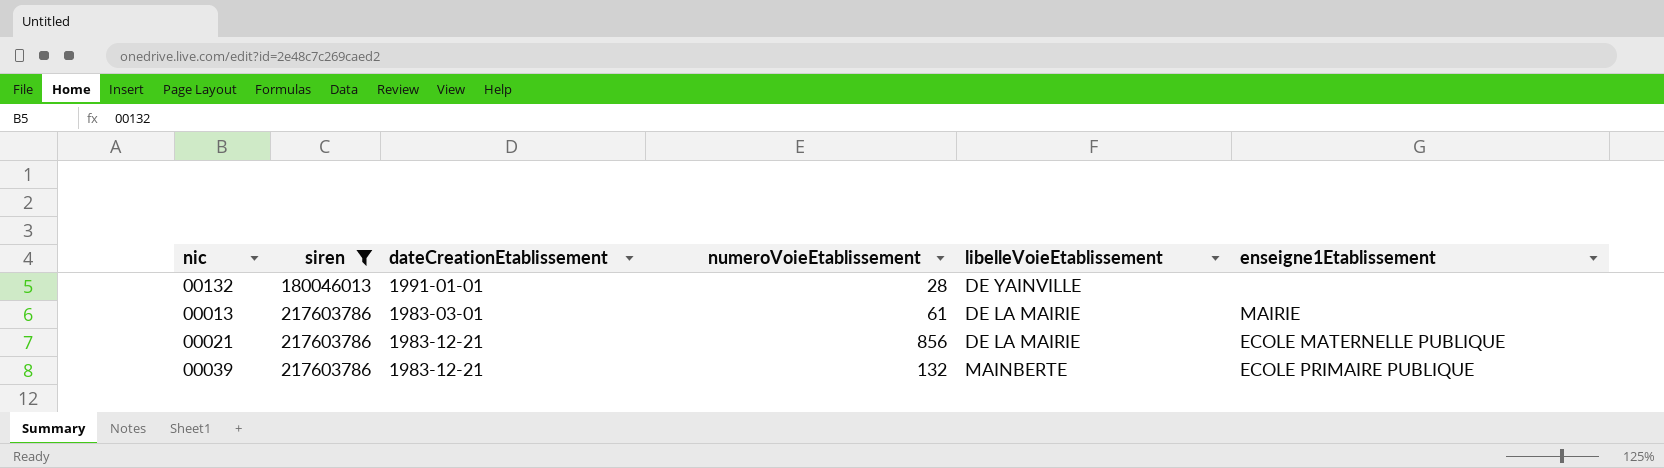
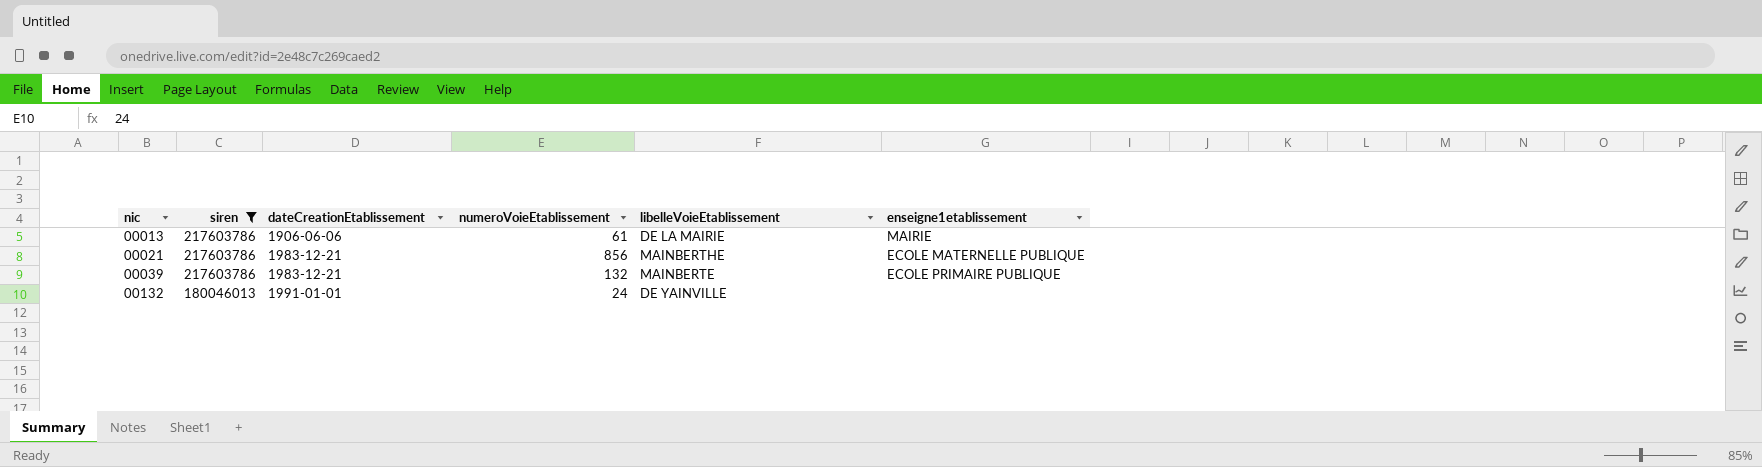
row order: siren ascending -> nic ascending
column name: enseigne1Etablissement -> enseigne1etablissement
00013 | dateCreationEtablissement: 1983-03-01 -> 1906-06-06
00021 | libelleVoieEtablissement: DE LA MAIRIE -> MAINBERTHE
00132 | numeroVoieEtablissement: 28 -> 24

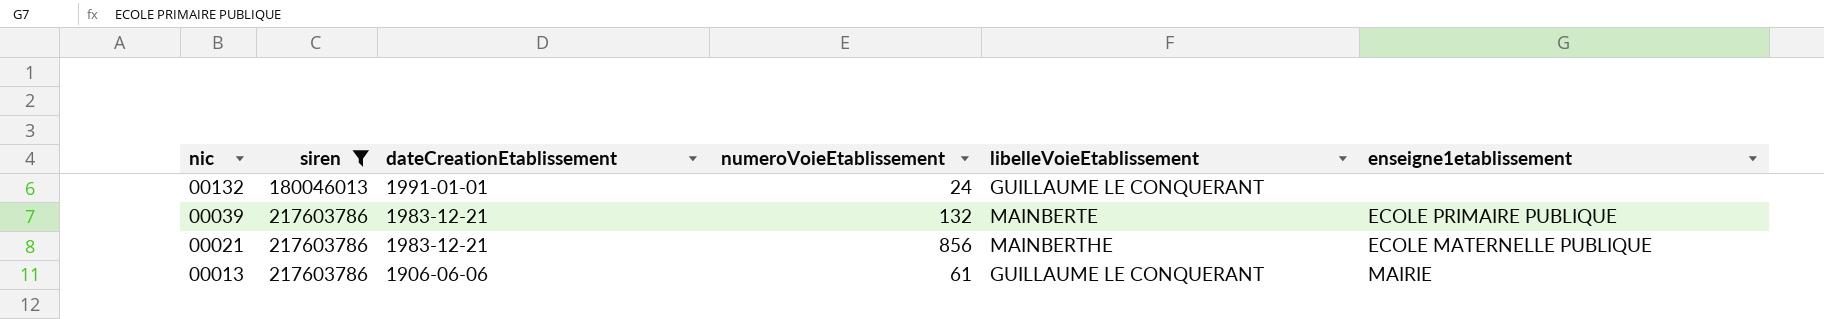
row order: nic ascending -> nic descending
00132 | libelleVoieEtablissement: DE YAINVILLE -> GUILLAUME LE CONQUERANT
00013 | libelleVoieEtablissement: DE LA MAIRIE -> GUILLAUME LE CONQUERANT

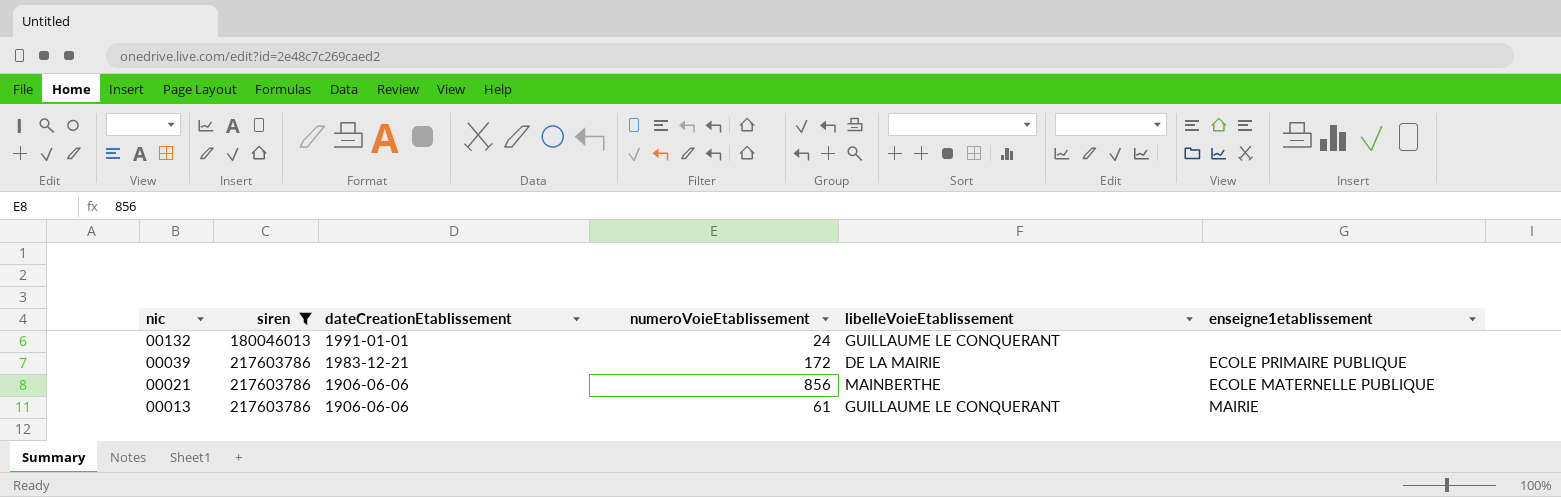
00039 | numeroVoieEtablissement: 132 -> 172
00039 | libelleVoieEtablissement: MAINBERTE -> DE LA MAIRIE
00021 | dateCreationEtablissement: 1983-12-21 -> 1906-06-06

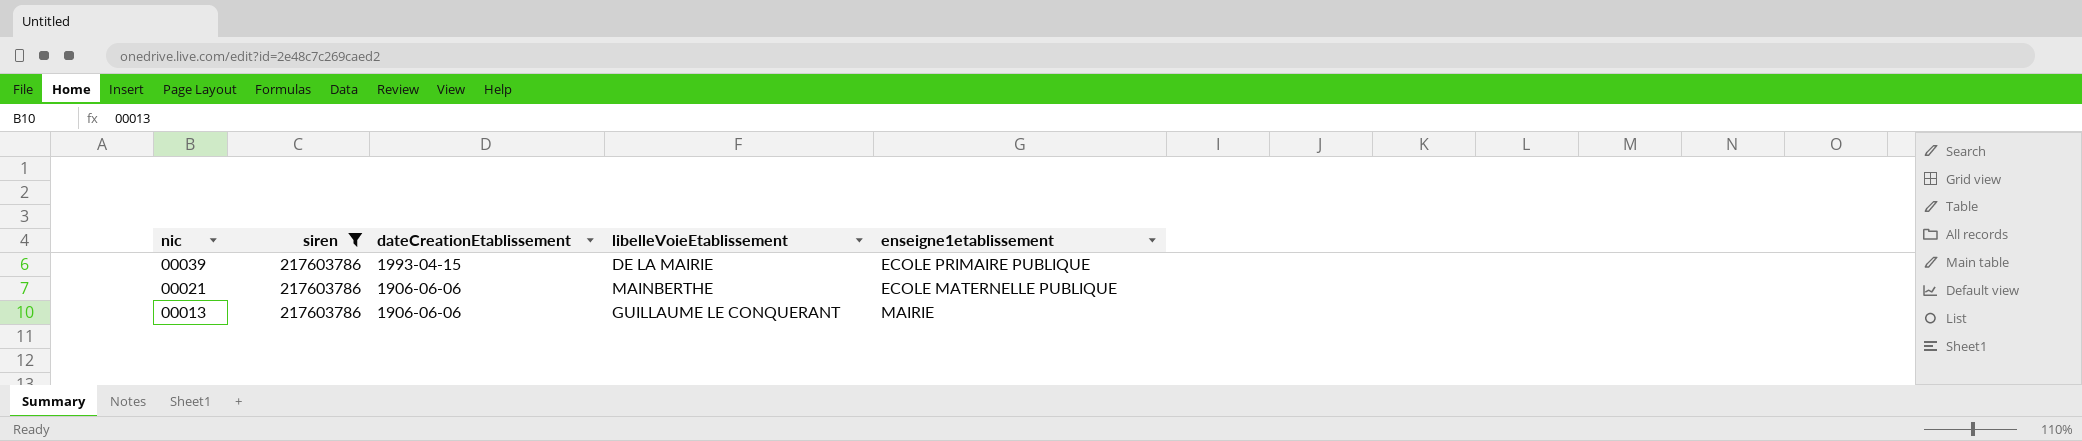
column numeroVoieEtablissement | position: 4 -> none
row 00132: 180046013 | 1991-01-01 | 24 | GUILLAUME LE CONQUERANT | none -> none
00039 | dateCreationEtablissement: 1983-12-21 -> 1993-04-15

